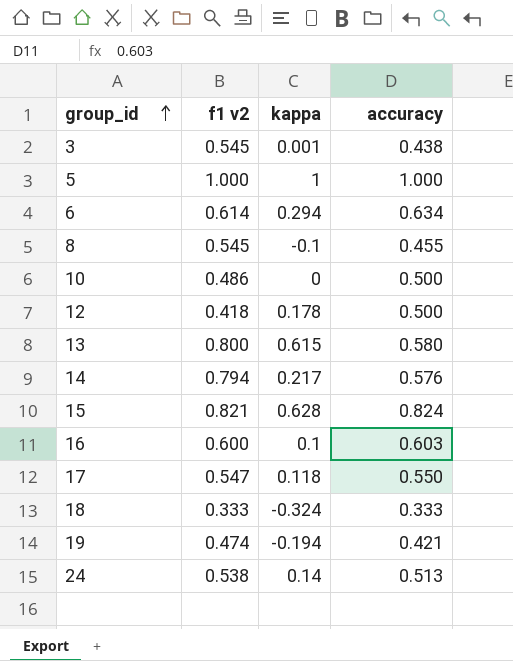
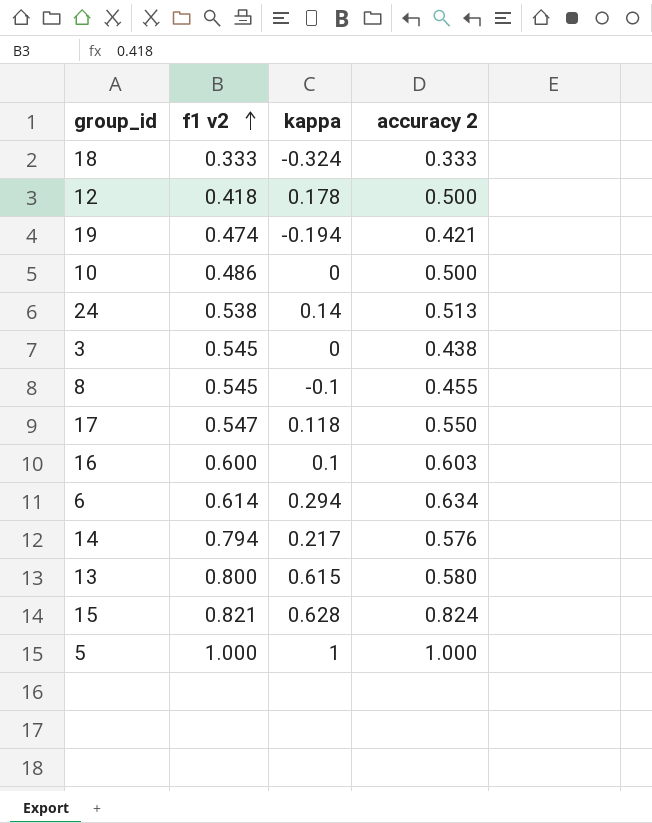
row order: group_id ascending -> f1 v2 ascending
column name: accuracy -> accuracy 2
3 | kappa: 0.001 -> 0

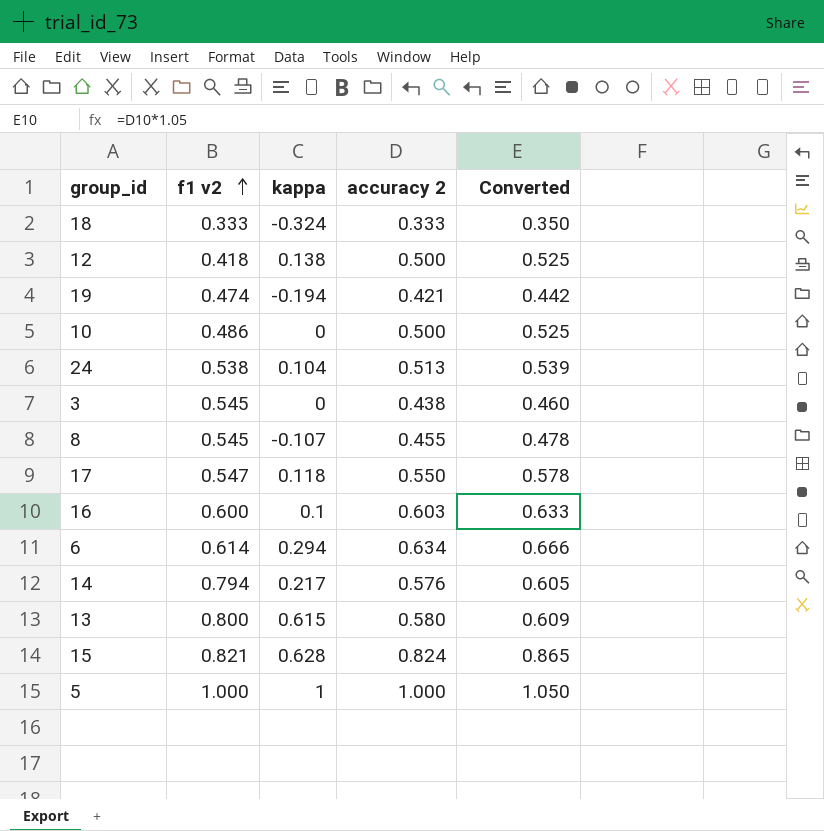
column Converted | formula: none -> [accuracy 2] * 1.05
12 | kappa: 0.178 -> 0.138
24 | kappa: 0.14 -> 0.104
8 | kappa: -0.1 -> -0.107

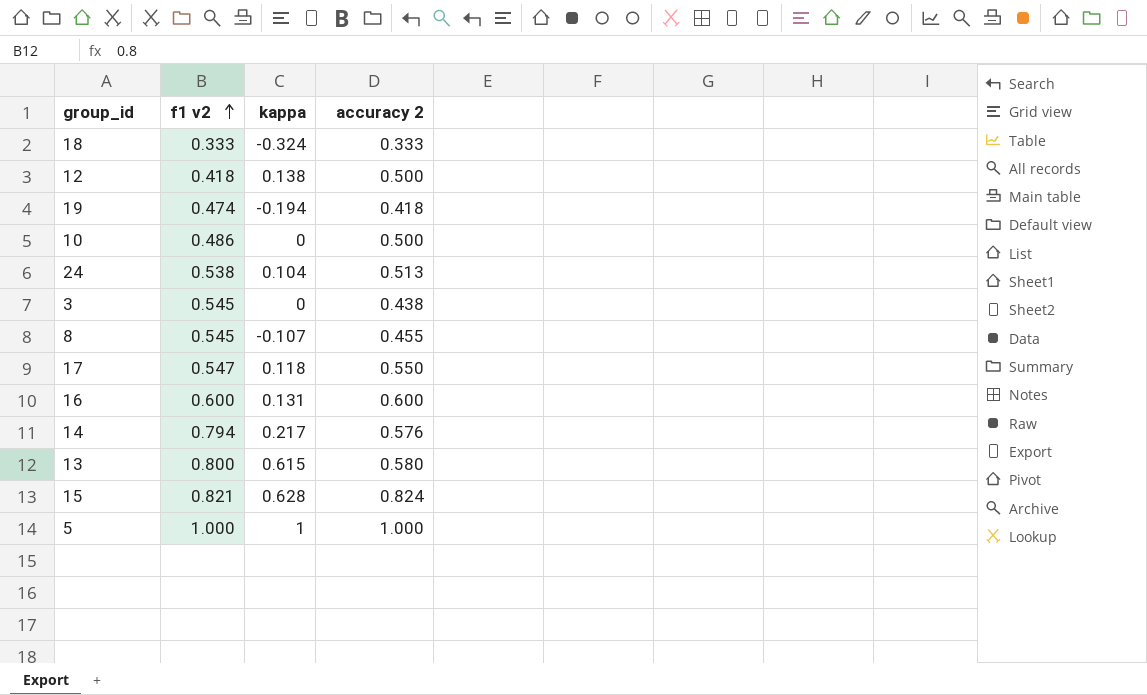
column Converted | formula: [accuracy 2] * 1.05 -> none
row 6: 0.614 | 0.294 | 0.634 | 0.666 -> none
19 | accuracy 2: 0.421 -> 0.418
16 | kappa: 0.1 -> 0.131
16 | accuracy 2: 0.603 -> 0.600

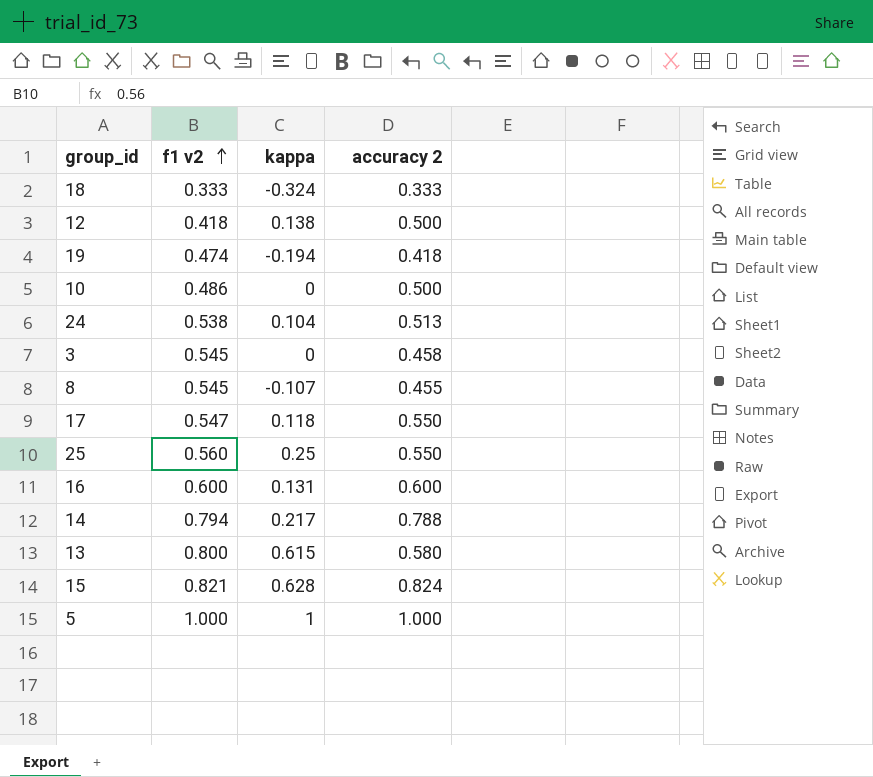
3 | accuracy 2: 0.438 -> 0.458
row 25: none -> 0.560 | 0.25 | 0.550
14 | accuracy 2: 0.576 -> 0.788

